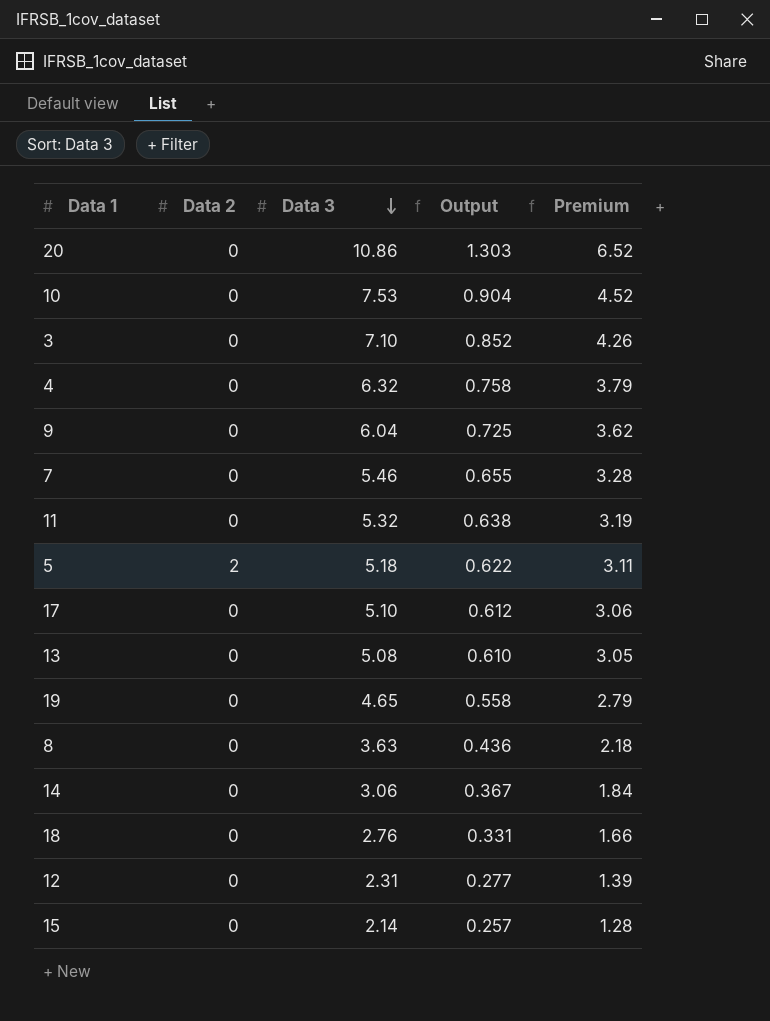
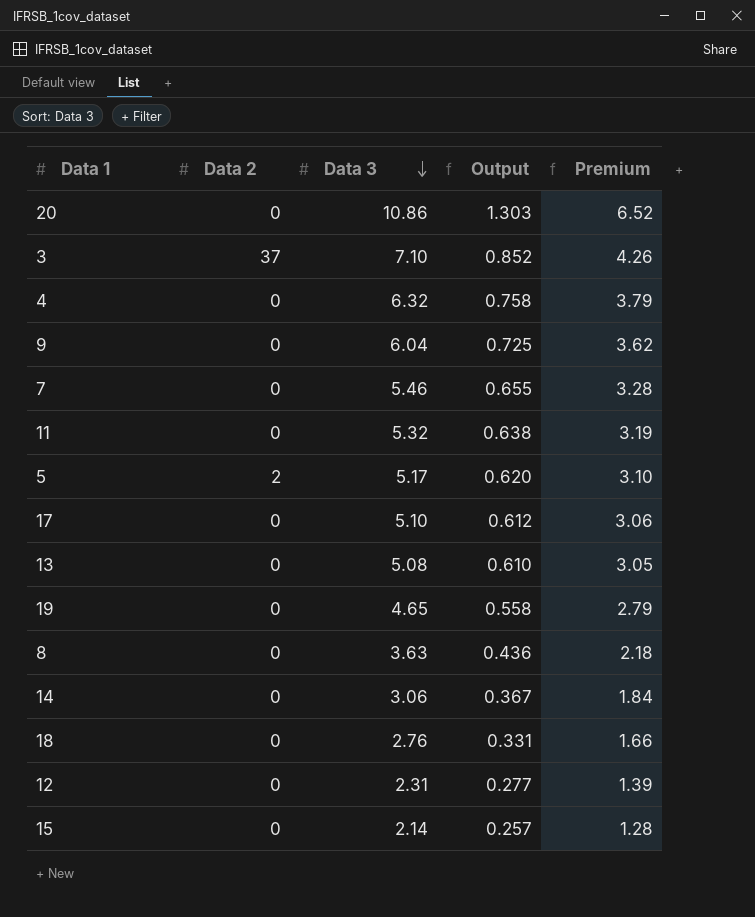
row 10: 0 | 7.53 | 0.904 | 4.52 -> none
3 | Data 2: 0 -> 37
5 | Data 3: 5.18 -> 5.17
5 | Output: 0.622 -> 0.620
5 | Premium: 3.11 -> 3.10

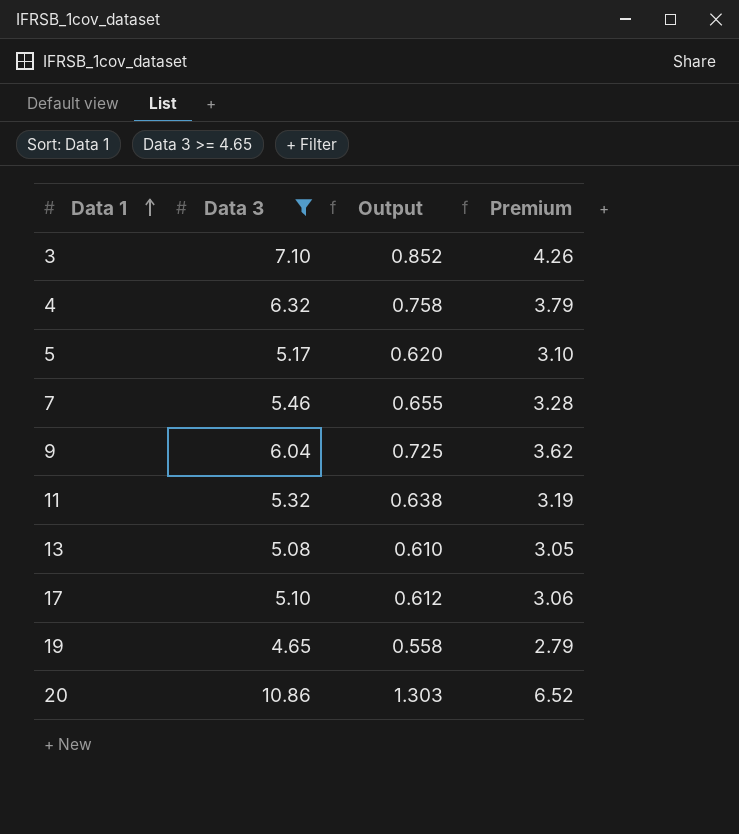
filter: none -> Data 3 >= 4.65
row order: Data 3 descending -> Data 1 ascending
column Data 2 | position: 2 -> none

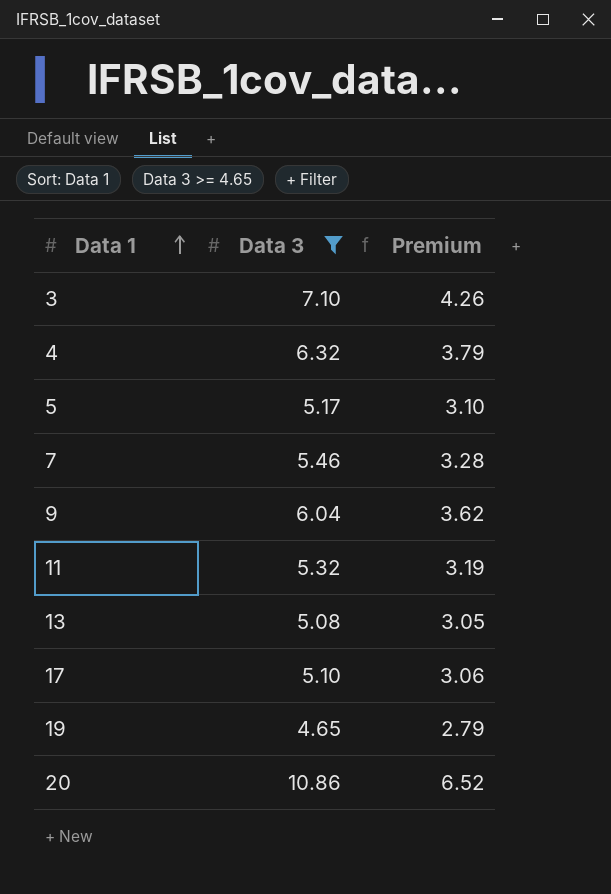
column Output | formula: [Data 3] * 0.12 -> none

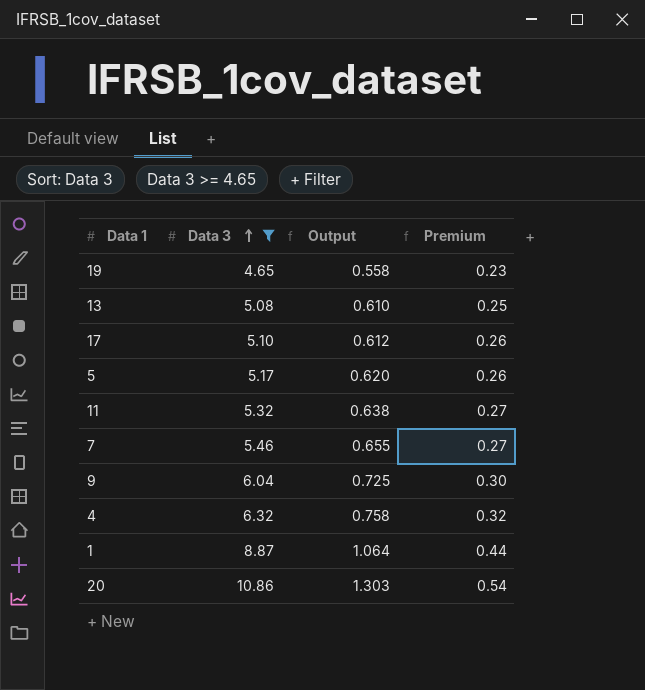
row order: Data 1 ascending -> Data 3 ascending
column Output | formula: none -> [Data 3] * 0.12
column Premium | formula: [Data 3] * 0.6 -> [Data 3] * 0.05
row 3: 7.10 | 4.26 -> none
row 1: none -> 8.87 | 1.064 | 0.44

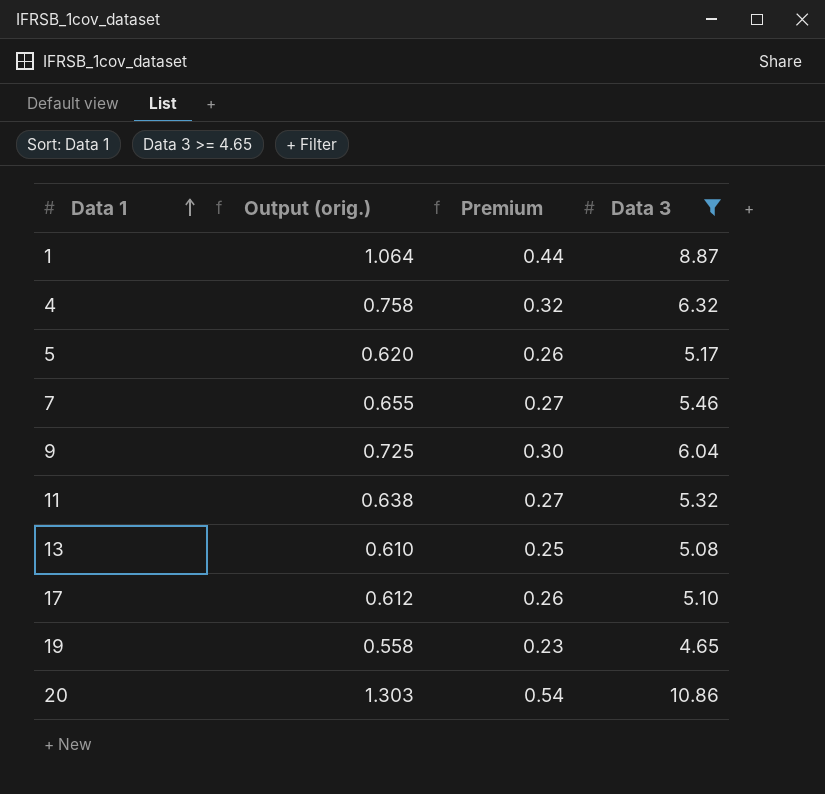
row order: Data 3 ascending -> Data 1 ascending
column name: Output -> Output (orig.)
column Data 3 | position: 2 -> 4

